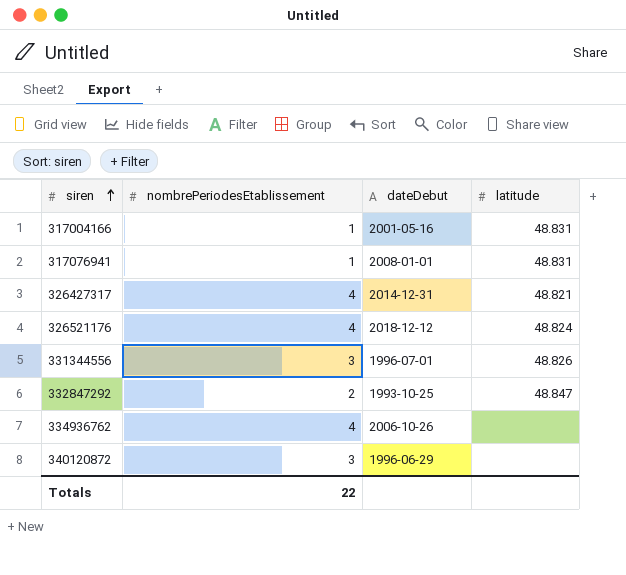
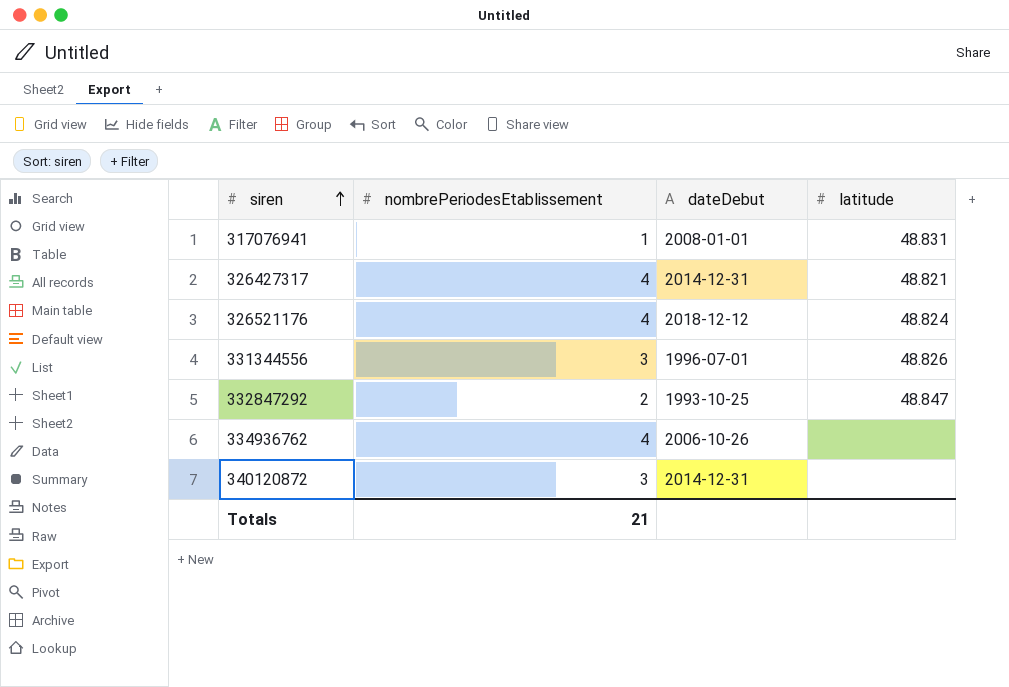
row 317004166: 1 | 2001-05-16 | 48.831 -> none
340120872 | dateDebut: 1996-06-29 -> 2014-12-31
Totals | nombrePeriodesEtablissement: 22 -> 21

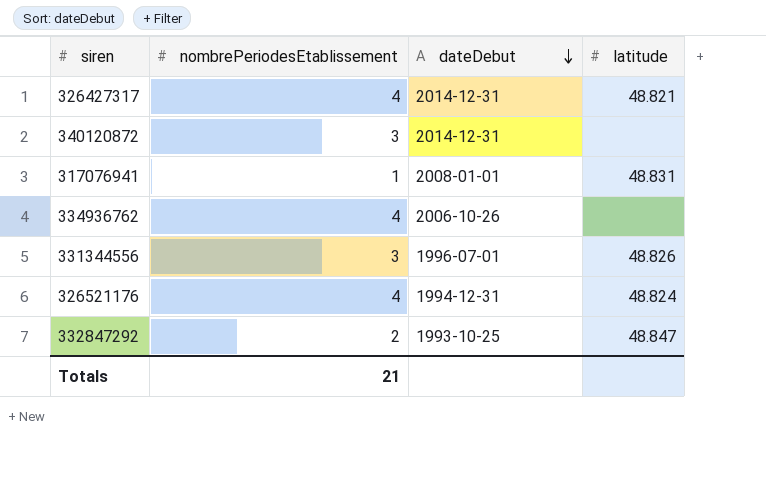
row order: siren ascending -> dateDebut descending
326521176 | dateDebut: 2018-12-12 -> 1994-12-31

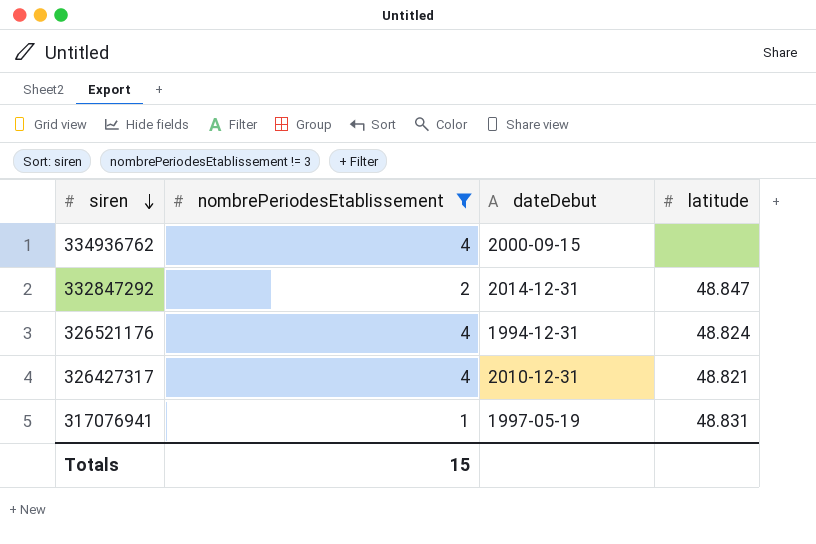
filter: none -> nombrePeriodesEtablissement != 3
row order: dateDebut descending -> siren descending
334936762 | dateDebut: 2006-10-26 -> 2000-09-15
332847292 | dateDebut: 1993-10-25 -> 2014-12-31
326427317 | dateDebut: 2014-12-31 -> 2010-12-31
317076941 | dateDebut: 2008-01-01 -> 1997-05-19
Totals | nombrePeriodesEtablissement: 21 -> 15

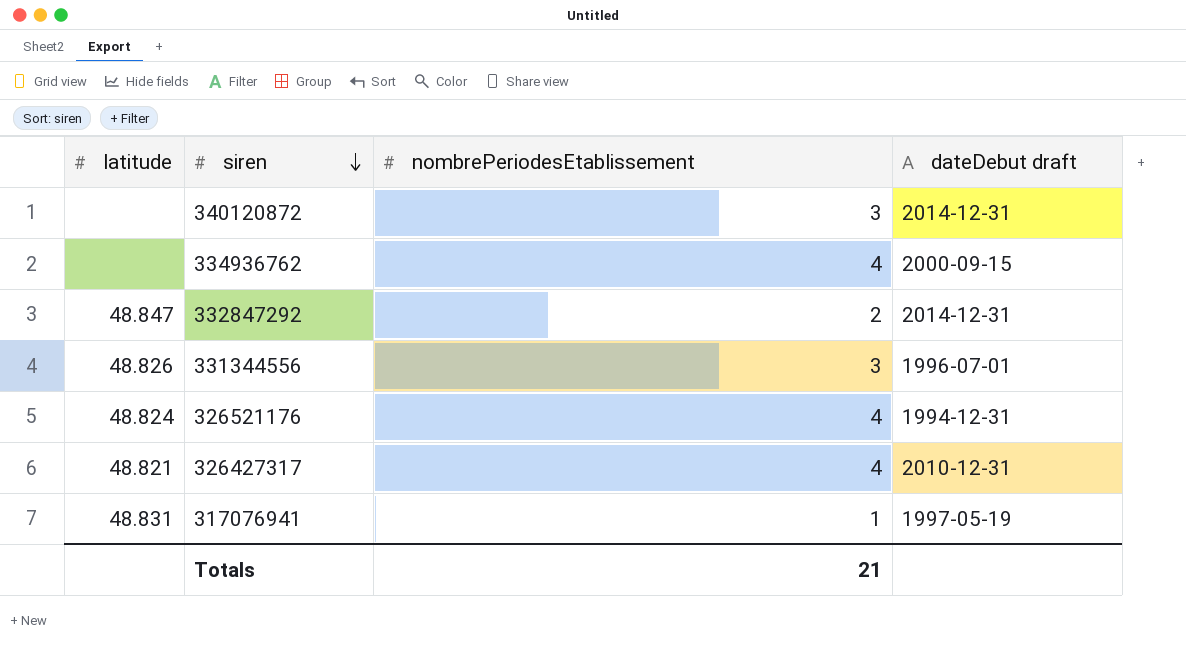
filter: nombrePeriodesEtablissement != 3 -> none
column latitude | position: 4 -> 1
column name: dateDebut -> dateDebut draft
Totals | nombrePeriodesEtablissement: 15 -> 21

